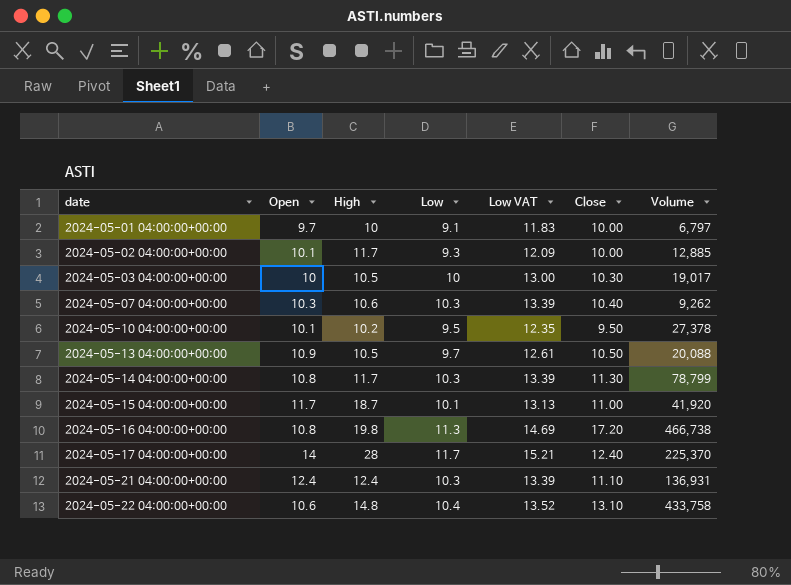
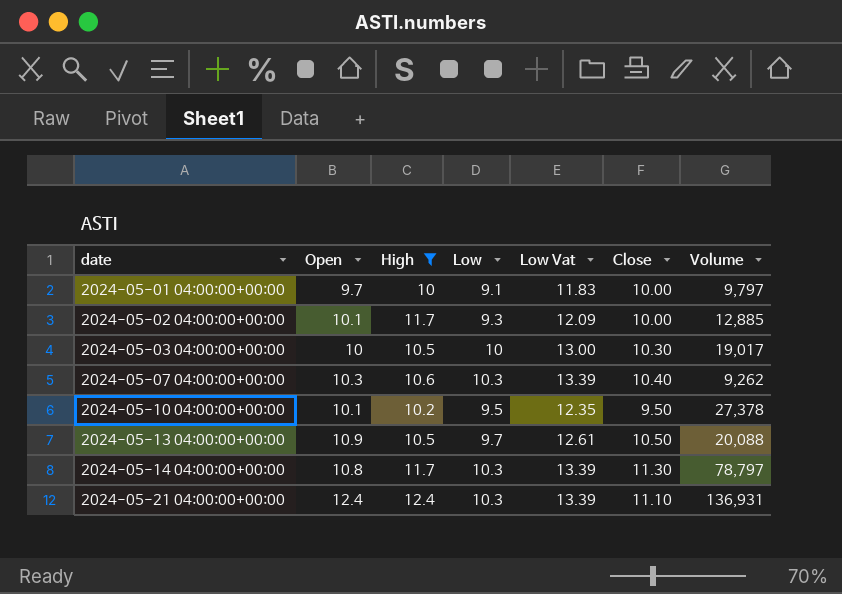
filter: none -> High <= 12.4
column name: Low VAT -> Low Vat
2024-05-01 04:00:00+00:00 | Volume: 6,797 -> 9,797
2024-05-14 04:00:00+00:00 | Volume: 78,799 -> 78,797

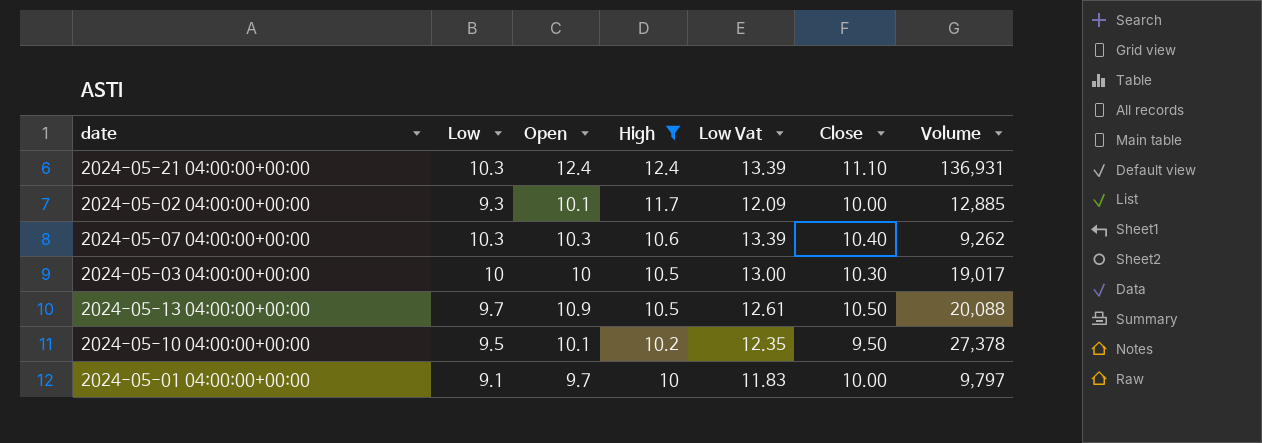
row order: date ascending -> High descending
column Low | position: 4 -> 2
row 2024-05-14 04:00:00+00:00: 10.8 | 11.7 | 10.3 | 13.39 | 11.30 | 78,797 -> none

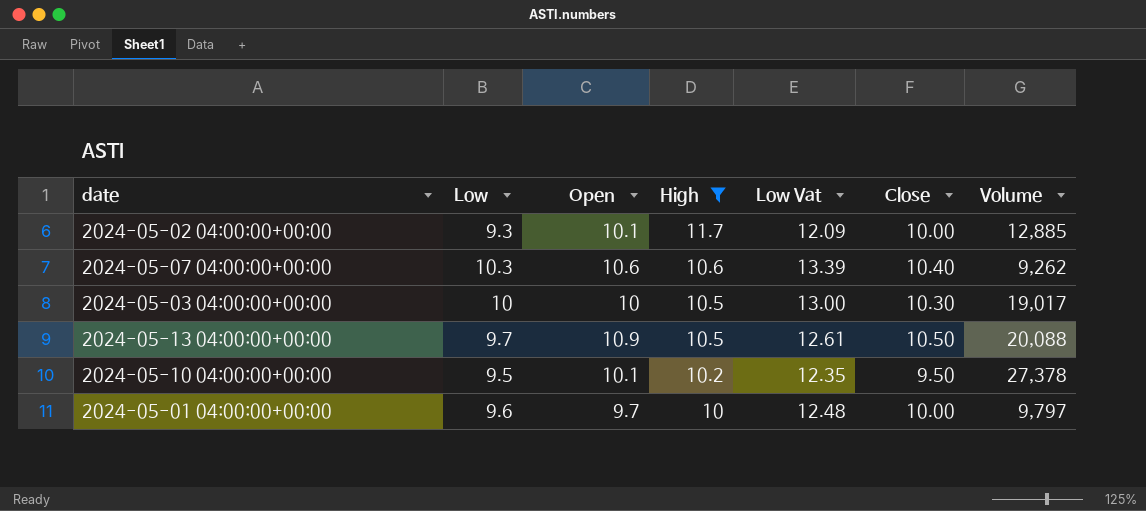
row 2024-05-21 04:00:00+00:00: 10.3 | 12.4 | 12.4 | 13.39 | 11.10 | 136,931 -> none
2024-05-07 04:00:00+00:00 | Open: 10.3 -> 10.6
2024-05-01 04:00:00+00:00 | Low: 9.1 -> 9.6
2024-05-01 04:00:00+00:00 | Low Vat: 11.83 -> 12.48

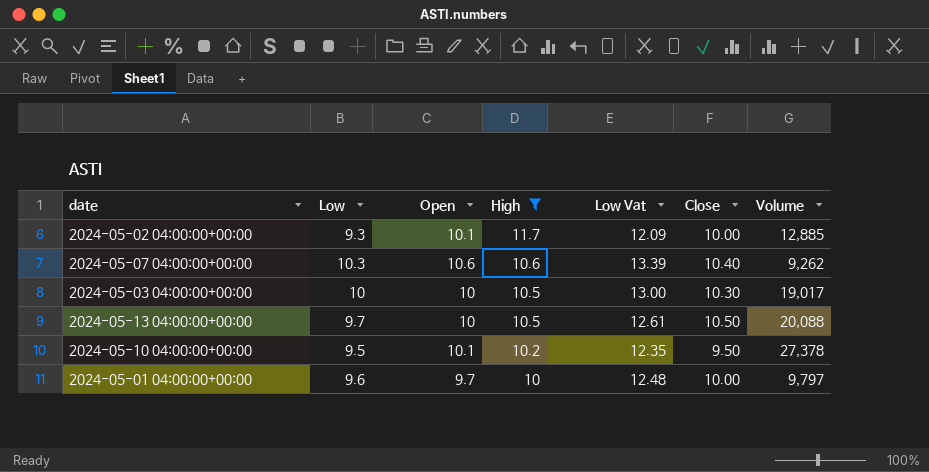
2024-05-13 04:00:00+00:00 | Open: 10.9 -> 10

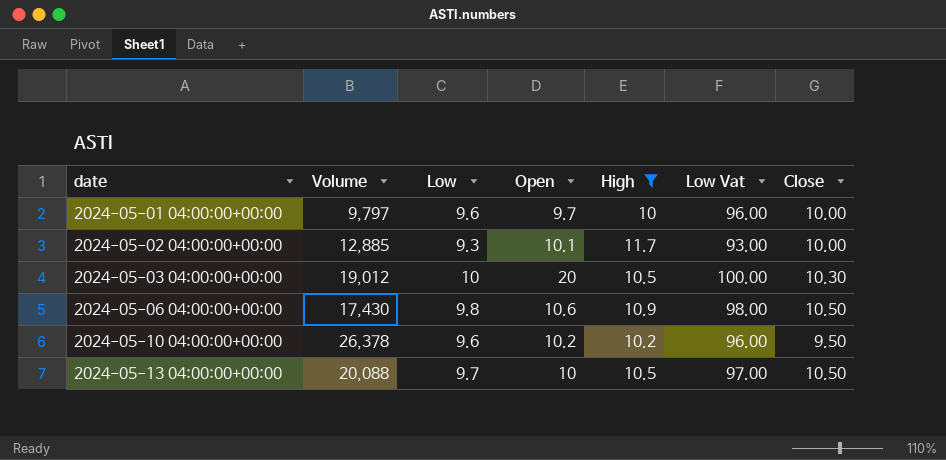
row order: High descending -> date ascending
column Volume | position: 7 -> 2
column Low Vat | formula: [Low] * 1.3 -> [Low] * 10
row 2024-05-07 04:00:00+00:00: 10.3 | 10.6 | 10.6 | 13.39 | 10.40 | 9,262 -> none
2024-05-03 04:00:00+00:00 | Volume: 19,017 -> 19,012
2024-05-03 04:00:00+00:00 | Open: 10 -> 20
row 2024-05-06 04:00:00+00:00: none -> 17,430 | 9.8 | 10.6 | 10.9 | 98.00 | 10.50
2024-05-10 04:00:00+00:00 | Volume: 27,378 -> 26,378
2024-05-10 04:00:00+00:00 | Low: 9.5 -> 9.6
2024-05-10 04:00:00+00:00 | Open: 10.1 -> 10.2

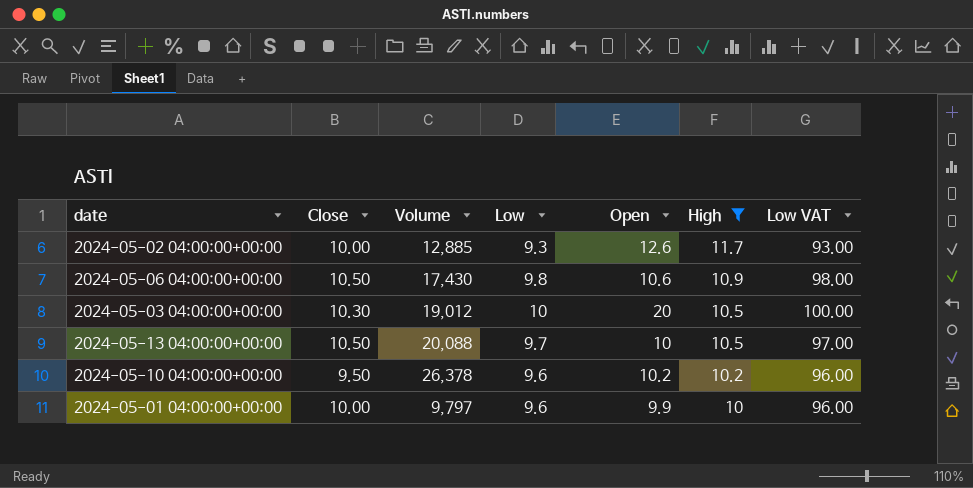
row order: date ascending -> High descending
column Close | position: 7 -> 2
column name: Low Vat -> Low VAT
2024-05-02 04:00:00+00:00 | Open: 10.1 -> 12.6
2024-05-01 04:00:00+00:00 | Open: 9.7 -> 9.9

